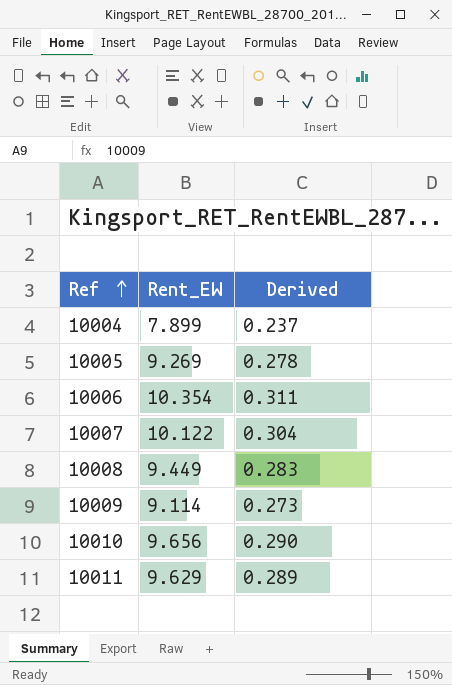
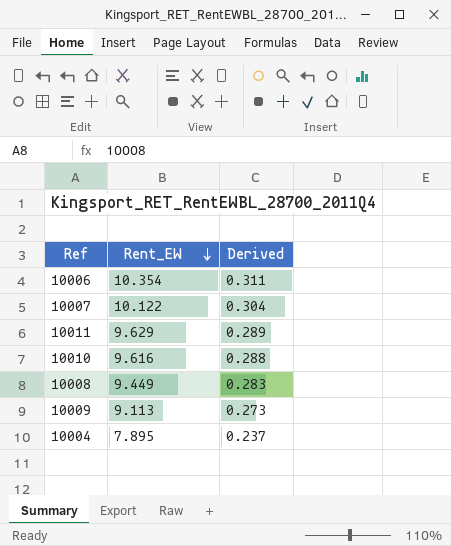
row order: Ref ascending -> Rent_EW descending
row 10005: 9.269 | 0.278 -> none
10010 | Rent_EW: 9.656 -> 9.616
10010 | Derived: 0.290 -> 0.288
10009 | Rent_EW: 9.114 -> 9.113
10004 | Rent_EW: 7.899 -> 7.895

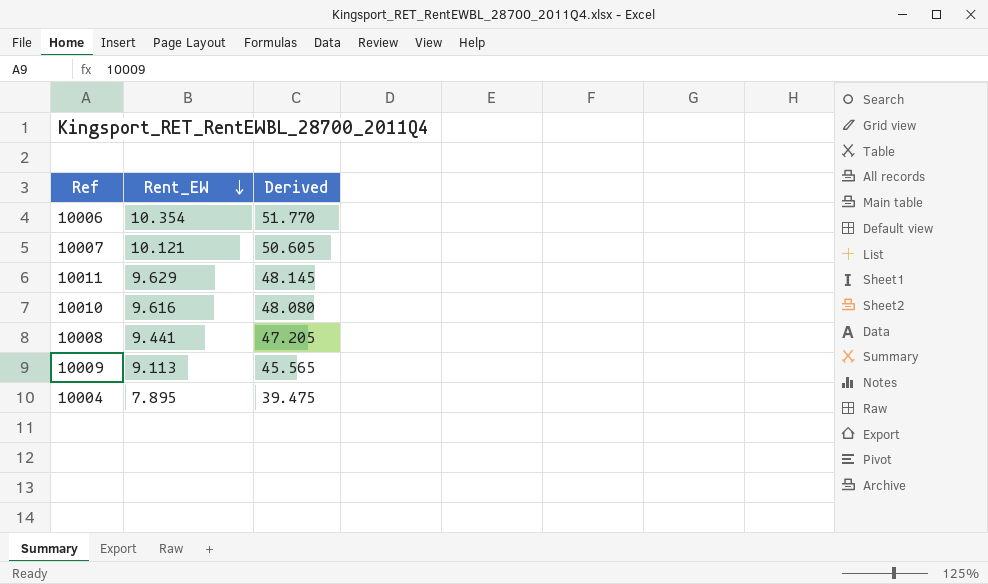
column Derived | formula: [Rent_EW] * 0.03 -> [Rent_EW] * 5
10007 | Rent_EW: 10.122 -> 10.121
10008 | Rent_EW: 9.449 -> 9.441

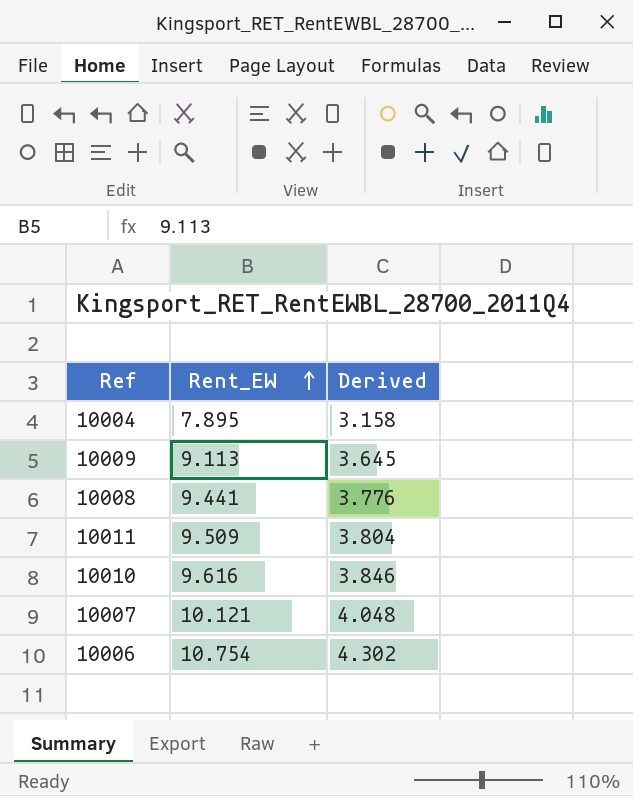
row order: Rent_EW descending -> Rent_EW ascending
column Derived | formula: [Rent_EW] * 5 -> [Rent_EW] * 0.4
10011 | Rent_EW: 9.629 -> 9.509
10006 | Rent_EW: 10.354 -> 10.754

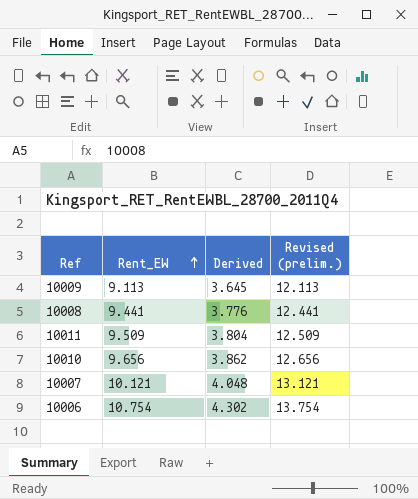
column Revised (prelim.) | formula: none -> [Rent_EW] + 3
row 10004: 7.895 | 3.158 -> none
10010 | Rent_EW: 9.616 -> 9.656
10010 | Derived: 3.846 -> 3.862

